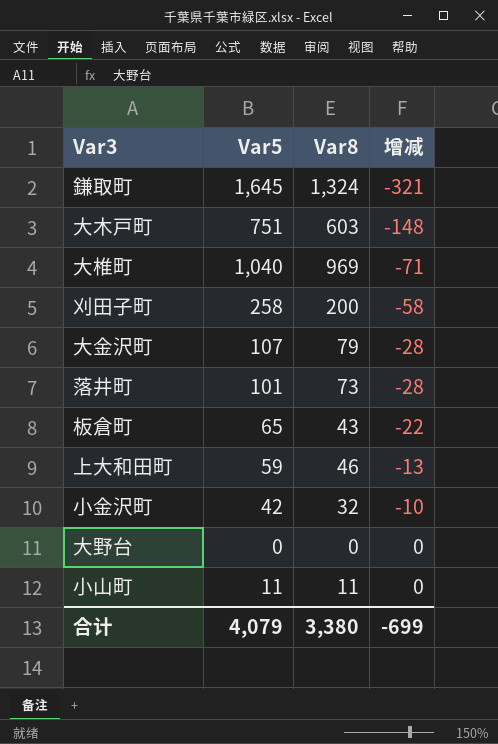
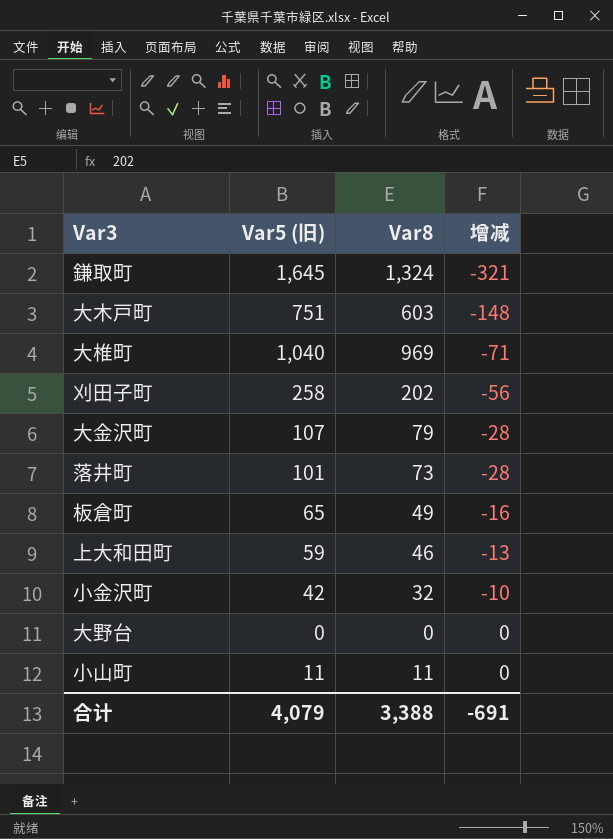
column name: Var5 -> Var5 (旧)
刈田子町 | Var8: 200 -> 202
刈田子町 | 增减: -58 -> -56
板倉町 | Var8: 43 -> 49
板倉町 | 增减: -22 -> -16
合计 | Var8: 3,380 -> 3,388
合计 | 增减: -699 -> -691

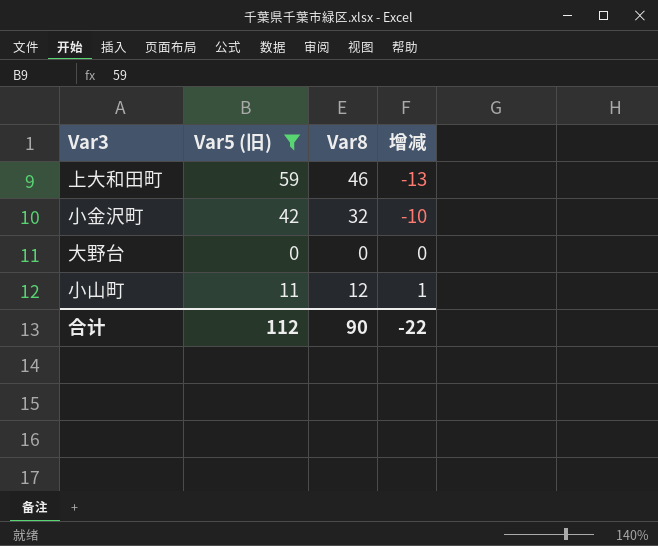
filter: none -> Var5 (旧) <= 59
小山町 | Var8: 11 -> 12
小山町 | 增减: 0 -> 1
合计 | Var5 (旧): 4,079 -> 112
合计 | Var8: 3,388 -> 90
合计 | 增减: -691 -> -22

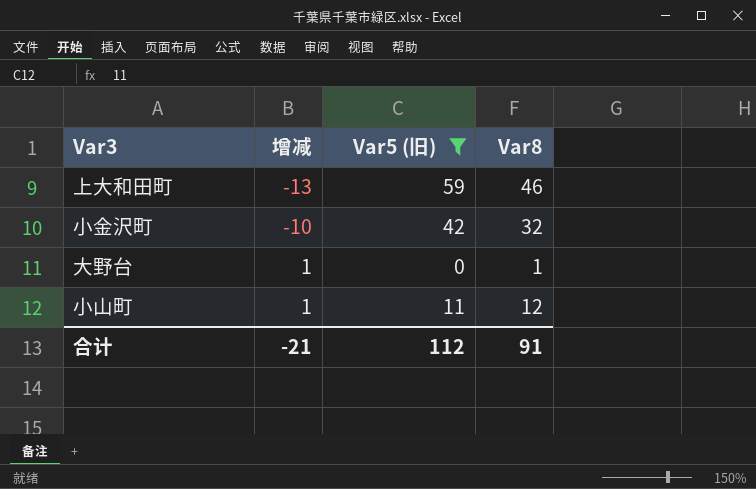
column 增减 | position: 4 -> 2
大野台 | 增减: 0 -> 1
大野台 | Var8: 0 -> 1
合计 | 增减: -22 -> -21
合计 | Var8: 90 -> 91

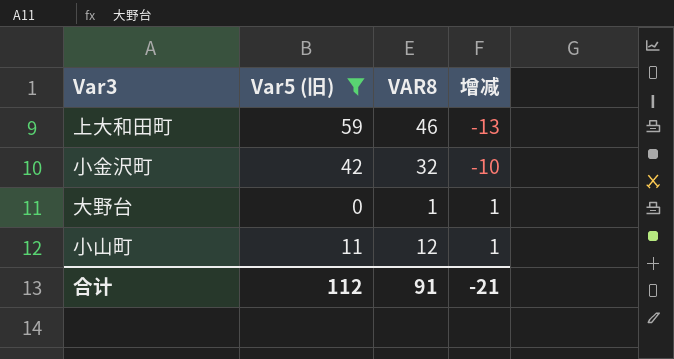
column name: Var8 -> VAR8
column 增减 | position: 2 -> 4

